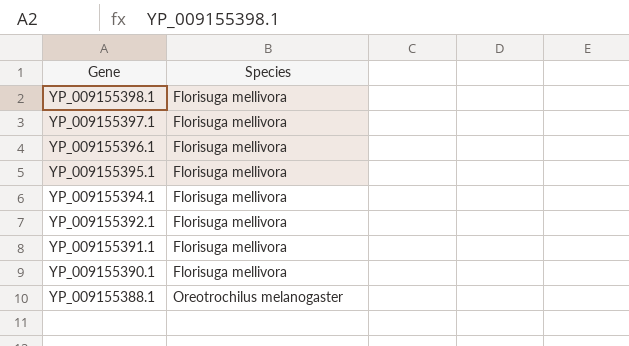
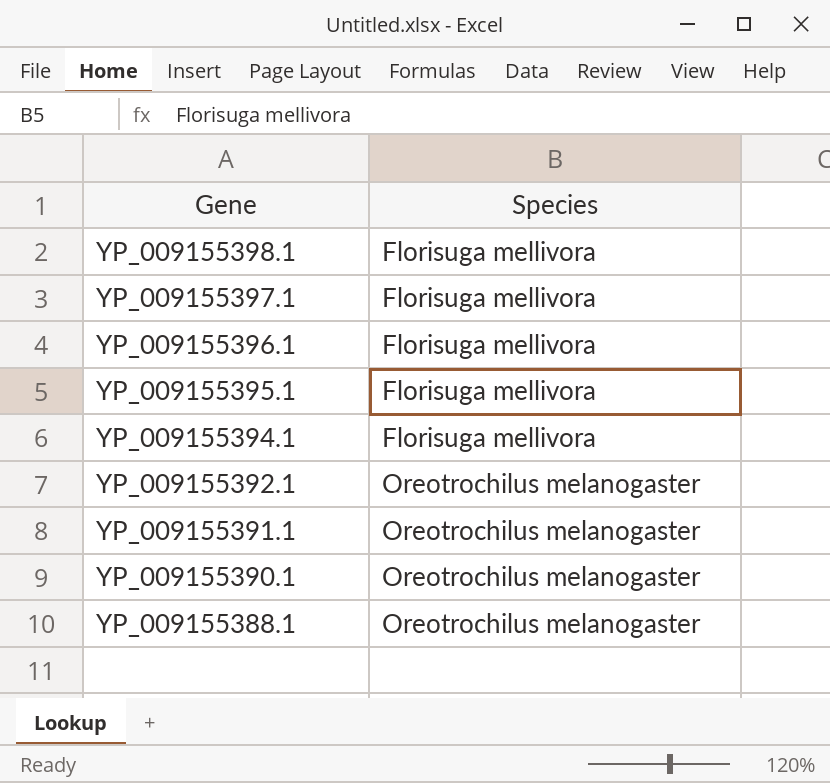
YP_009155392.1 | Species: Florisuga mellivora -> Oreotrochilus melanogaster
YP_009155391.1 | Species: Florisuga mellivora -> Oreotrochilus melanogaster
YP_009155390.1 | Species: Florisuga mellivora -> Oreotrochilus melanogaster

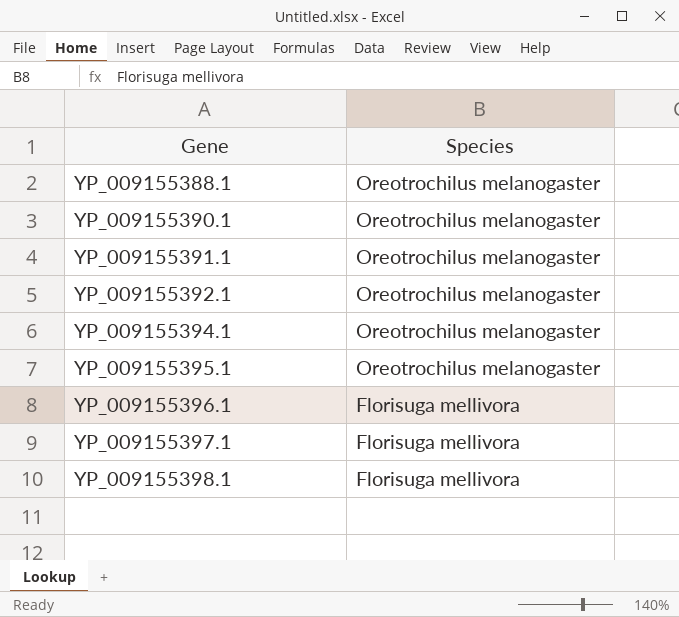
row order: Gene descending -> Gene ascending
YP_009155394.1 | Species: Florisuga mellivora -> Oreotrochilus melanogaster
YP_009155395.1 | Species: Florisuga mellivora -> Oreotrochilus melanogaster

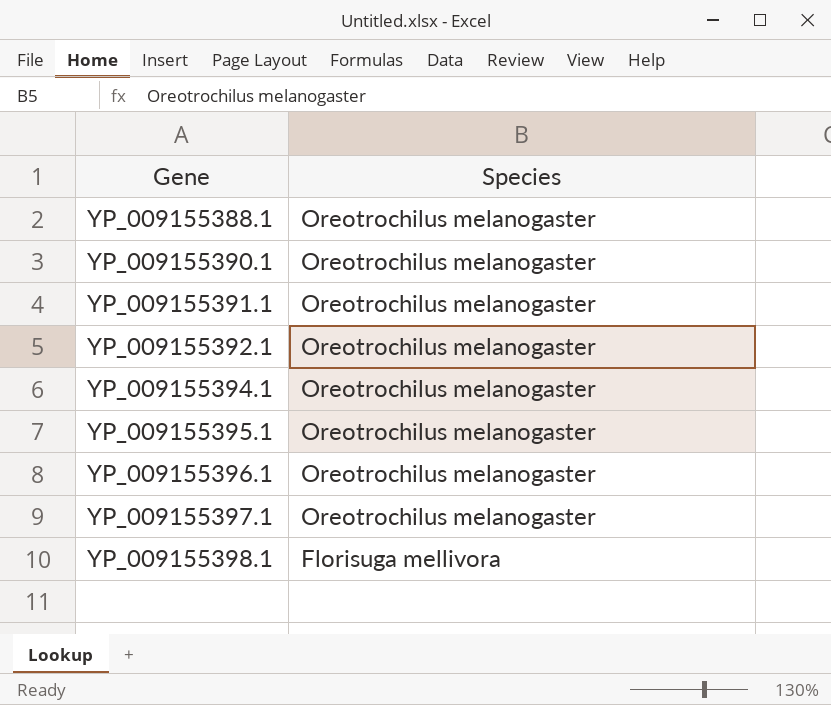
YP_009155396.1 | Species: Florisuga mellivora -> Oreotrochilus melanogaster
YP_009155397.1 | Species: Florisuga mellivora -> Oreotrochilus melanogaster

